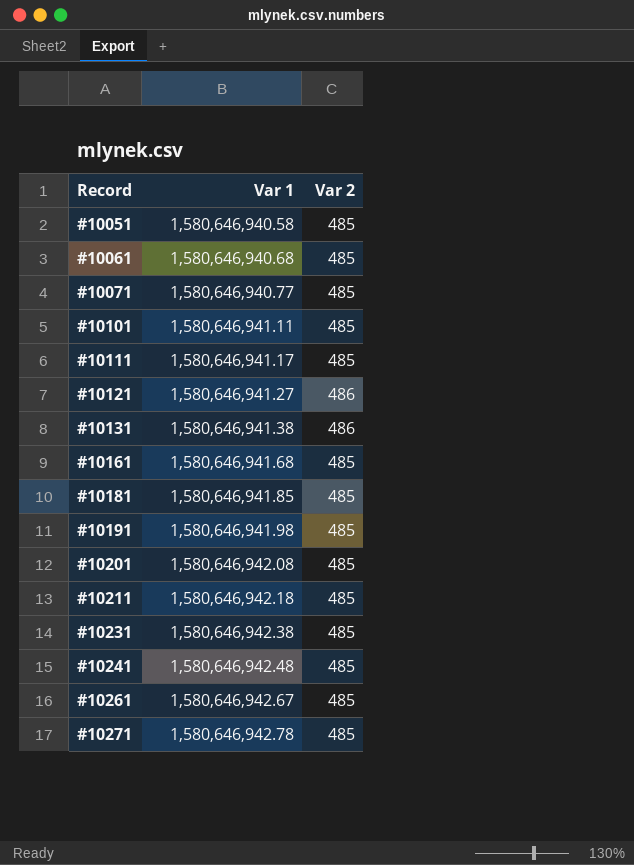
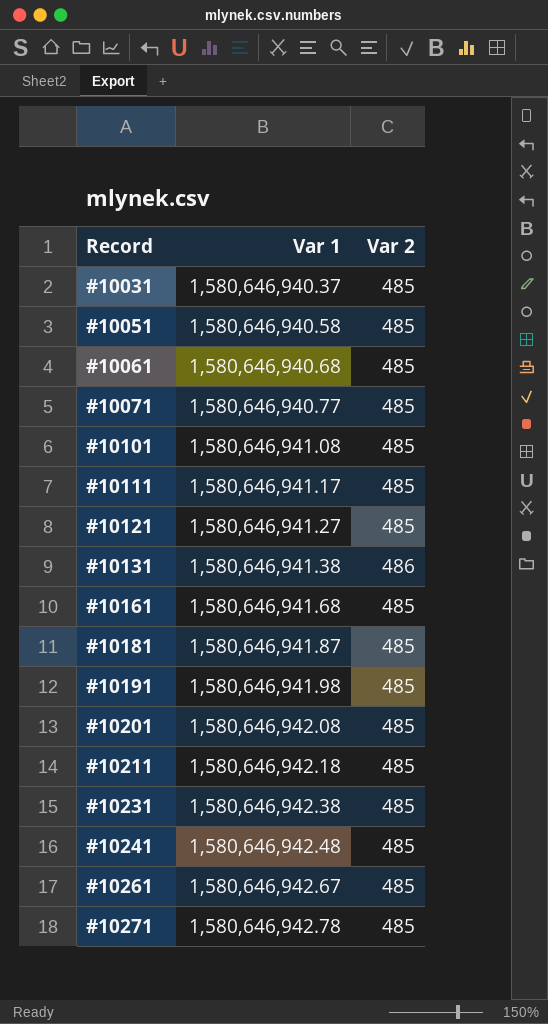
row #10031: none -> 1,580,646,940.37 | 485
#10101 | Var 1: 1,580,646,941.11 -> 1,580,646,941.08
#10121 | Var 2: 486 -> 485
#10181 | Var 1: 1,580,646,941.85 -> 1,580,646,941.87

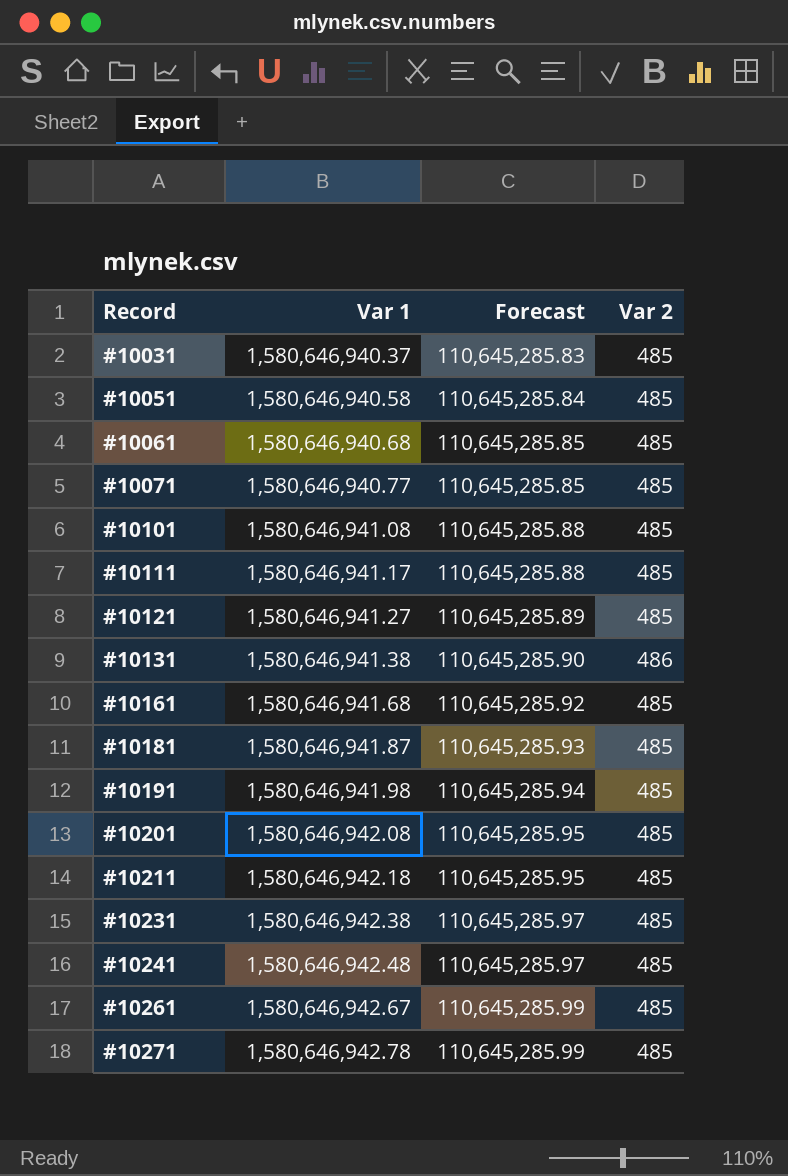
column Forecast | formula: none -> [Var 1] * 0.07

